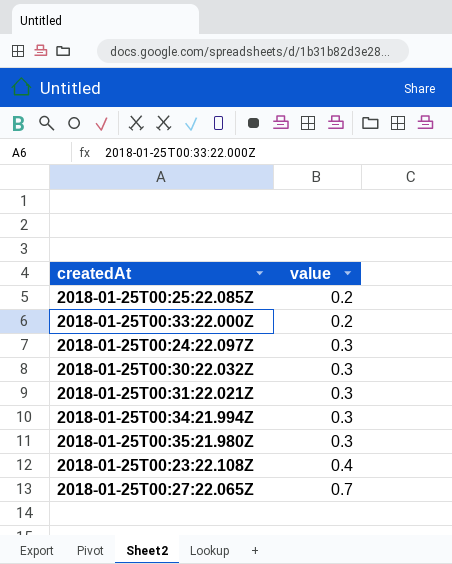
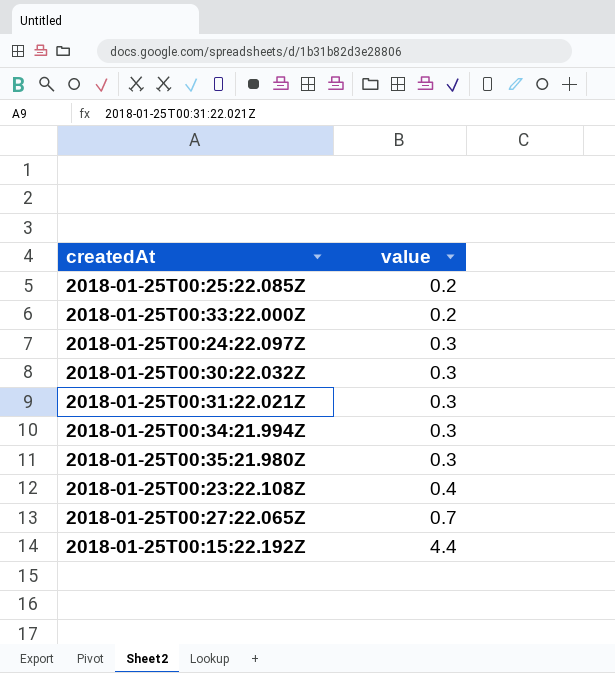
row 2018-01-25T00:15:22.192Z: none -> 4.4

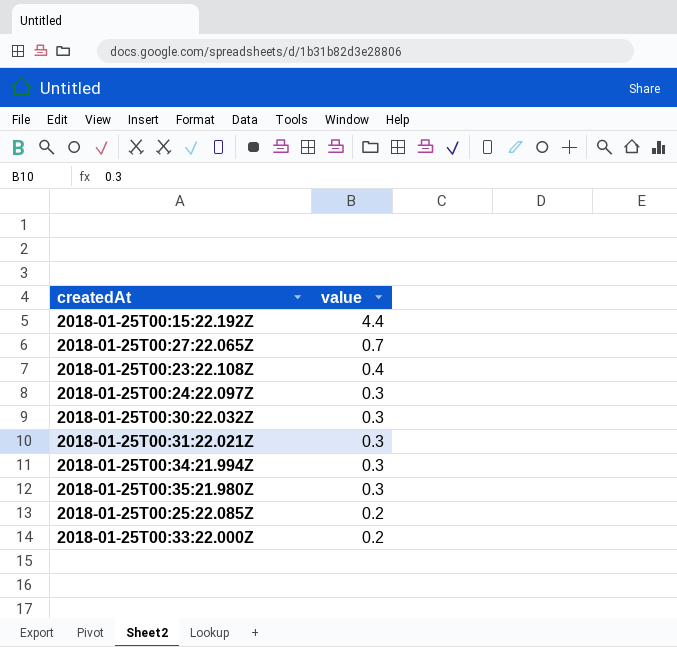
row order: value ascending -> value descending

